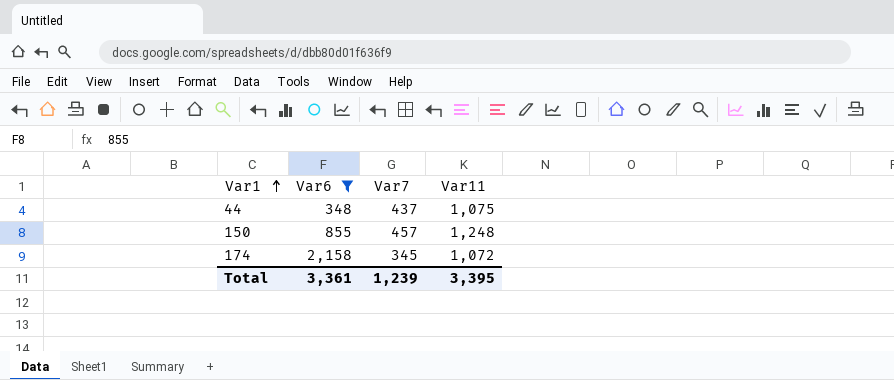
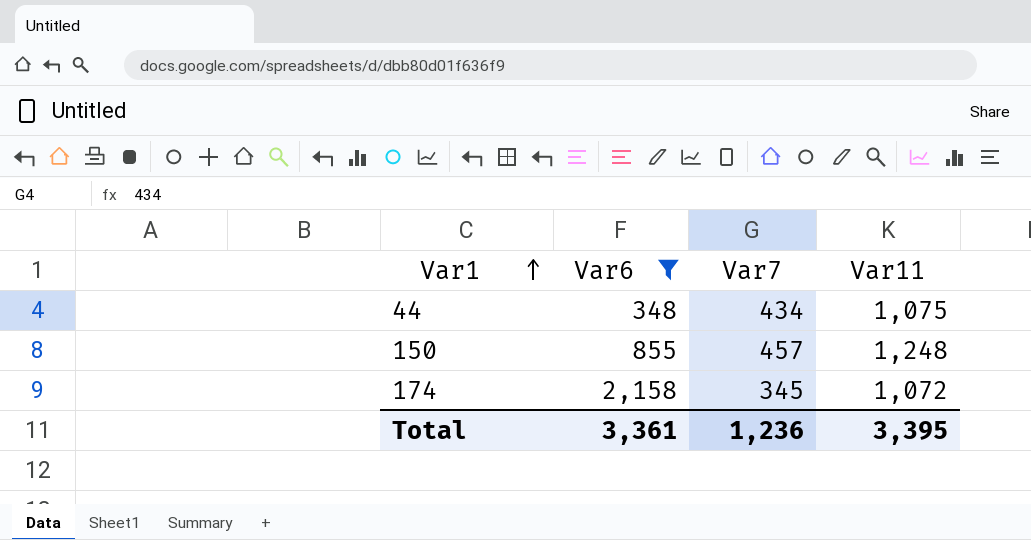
44 | Var7: 437 -> 434
Total | Var7: 1,239 -> 1,236

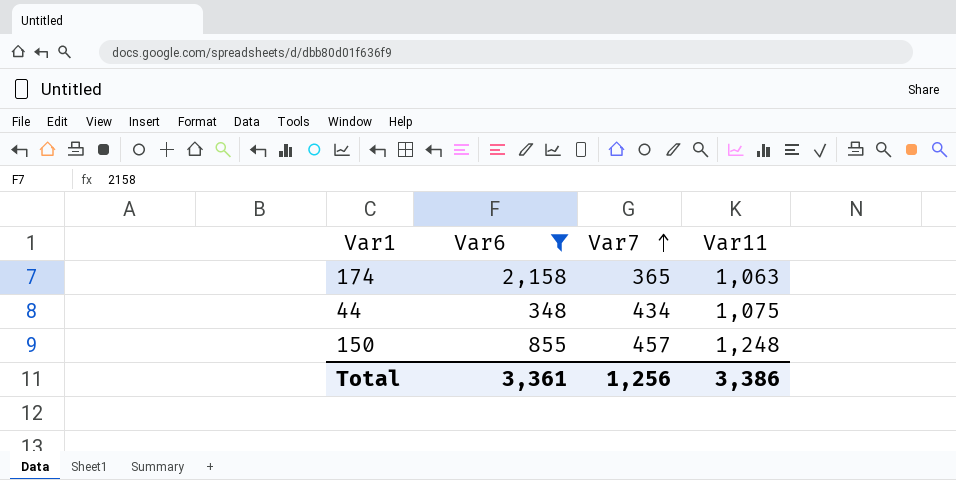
row order: Var1 ascending -> Var7 ascending
174 | Var7: 345 -> 365
174 | Var11: 1,072 -> 1,063
Total | Var7: 1,236 -> 1,256
Total | Var11: 3,395 -> 3,386

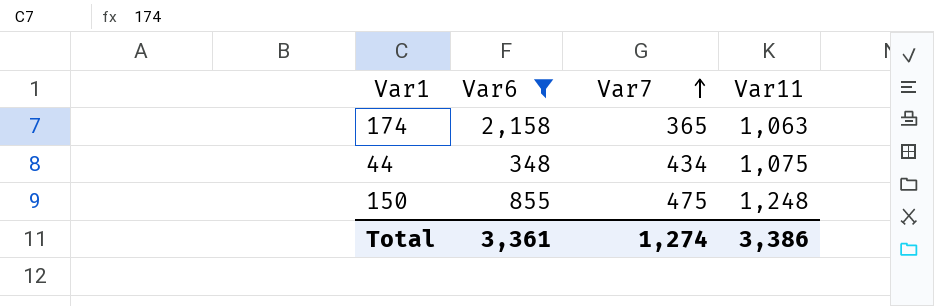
150 | Var7: 457 -> 475
Total | Var7: 1,256 -> 1,274

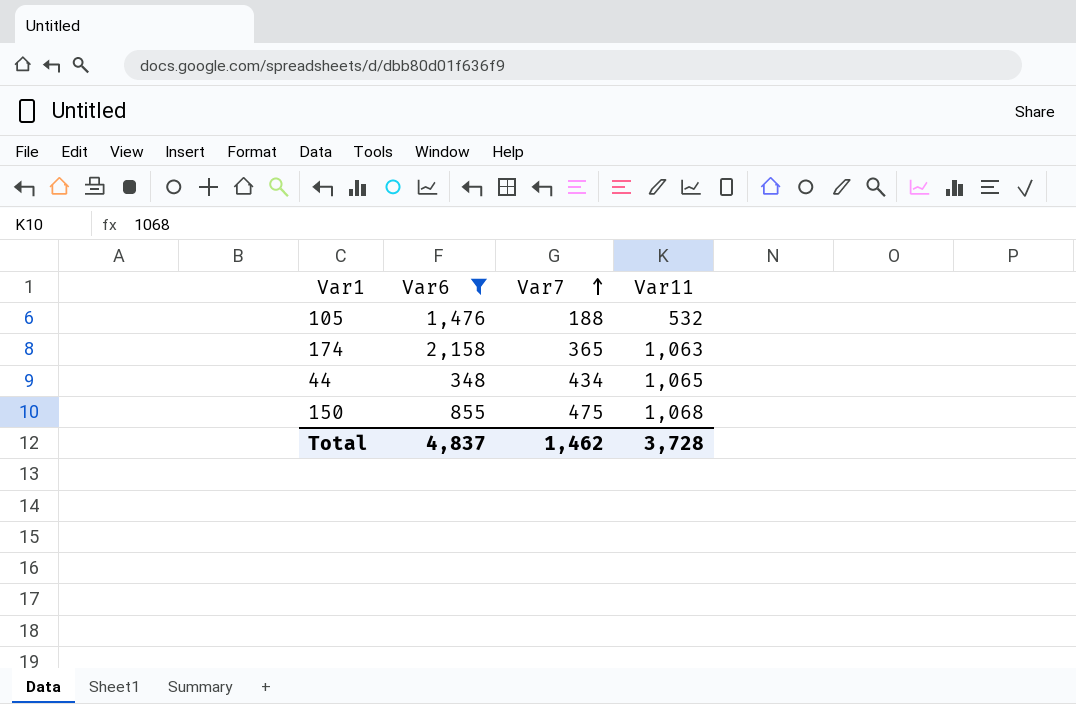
row 105: none -> 1,476 | 188 | 532
44 | Var11: 1,075 -> 1,065
150 | Var11: 1,248 -> 1,068
Total | Var6: 3,361 -> 4,837
Total | Var7: 1,274 -> 1,462
Total | Var11: 3,386 -> 3,728

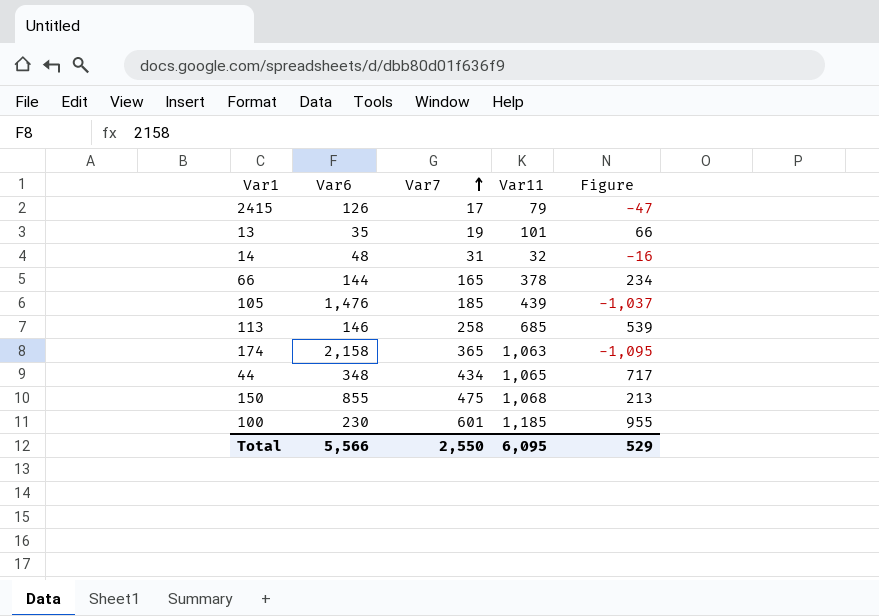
filter: Var6 >= 348 -> none
column Figure | formula: none -> [Var11] - [Var6]
105 | Var7: 188 -> 185
105 | Var11: 532 -> 439
Total | Var6: 4,837 -> 5,566
Total | Var7: 1,462 -> 2,550
Total | Var11: 3,728 -> 6,095

